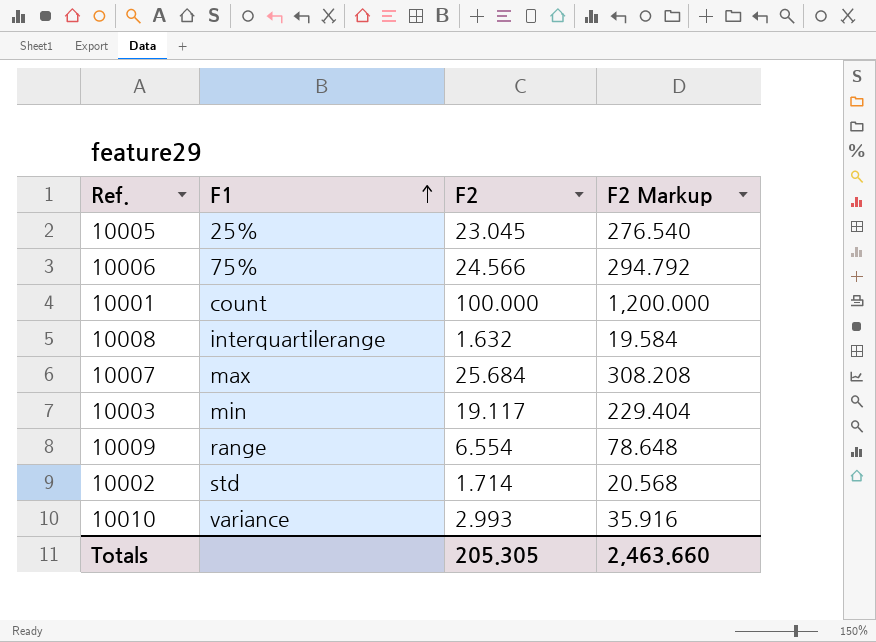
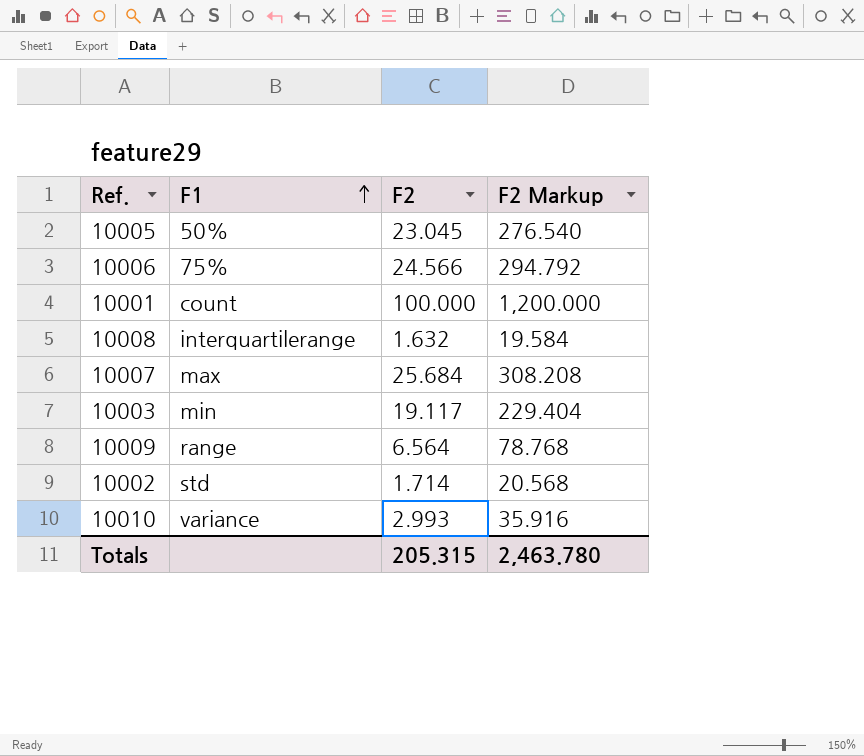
10005 | F1: 25% -> 50%
10009 | F2: 6.554 -> 6.564
10009 | F2 Markup: 78.648 -> 78.768
Totals | F2: 205.305 -> 205.315
Totals | F2 Markup: 2,463.660 -> 2,463.780

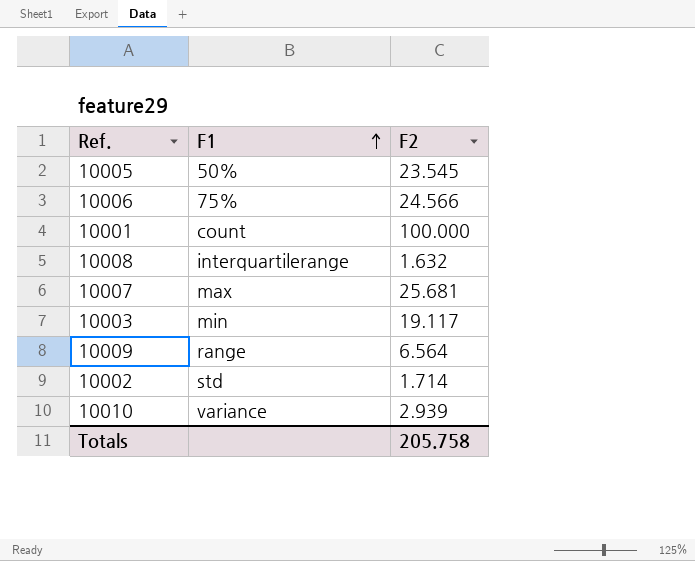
column F2 Markup | formula: [F2] * 12 -> none
10005 | F2: 23.045 -> 23.545
10007 | F2: 25.684 -> 25.681
10010 | F2: 2.993 -> 2.939
Totals | F2: 205.315 -> 205.758

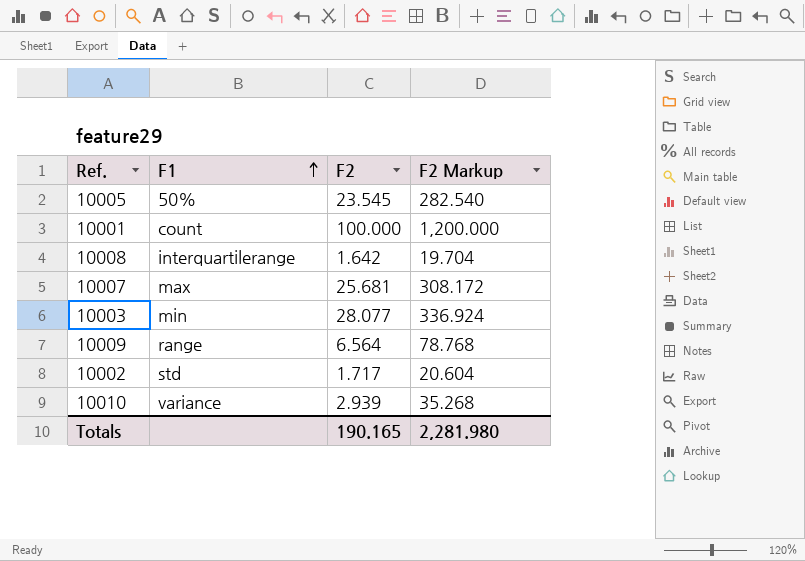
column F2 Markup | formula: none -> [F2] * 12
row 10006: 75% | 24.566 -> none
10008 | F2: 1.632 -> 1.642
10003 | F2: 19.117 -> 28.077
10002 | F2: 1.714 -> 1.717
Totals | F2: 205.758 -> 190.165

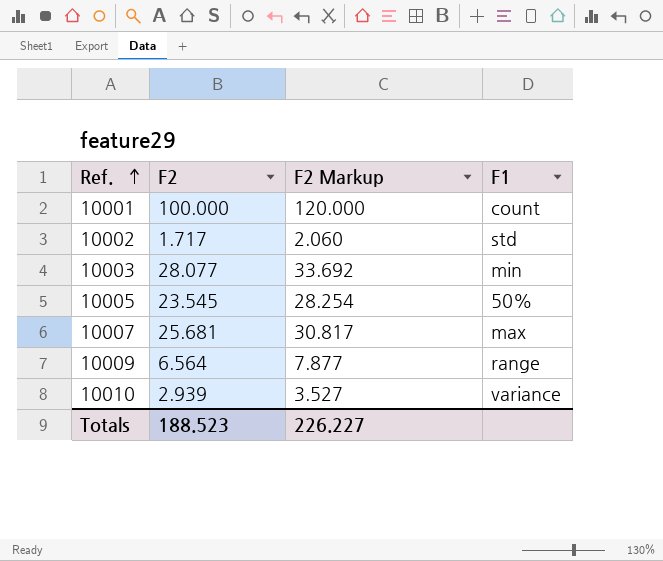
row order: F1 ascending -> Ref. ascending
column F2 Markup | formula: [F2] * 12 -> [F2] * 1.2
column F1 | position: 2 -> 4
row 10008: interquartilerange | 1.642 | 19.704 -> none
Totals | F2: 190.165 -> 188.523
Totals | F2 Markup: 2,281.980 -> 226.227

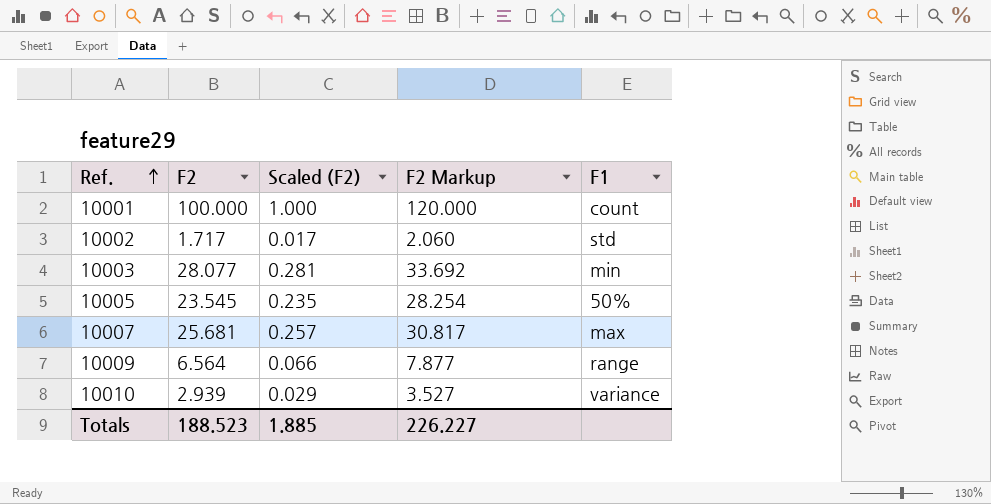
column Scaled (F2) | formula: none -> [F2] * 0.01

